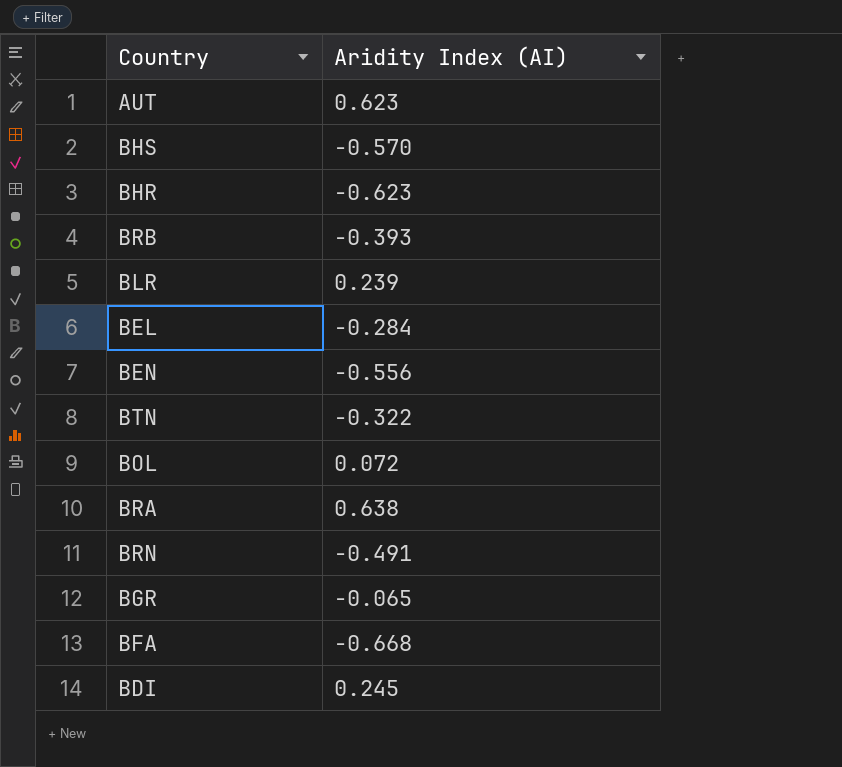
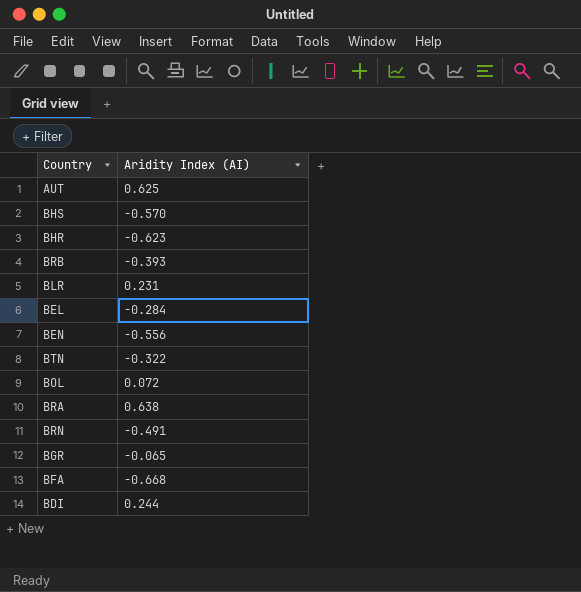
AUT | Aridity Index (AI): 0.623 -> 0.625
BLR | Aridity Index (AI): 0.239 -> 0.231
BDI | Aridity Index (AI): 0.245 -> 0.244

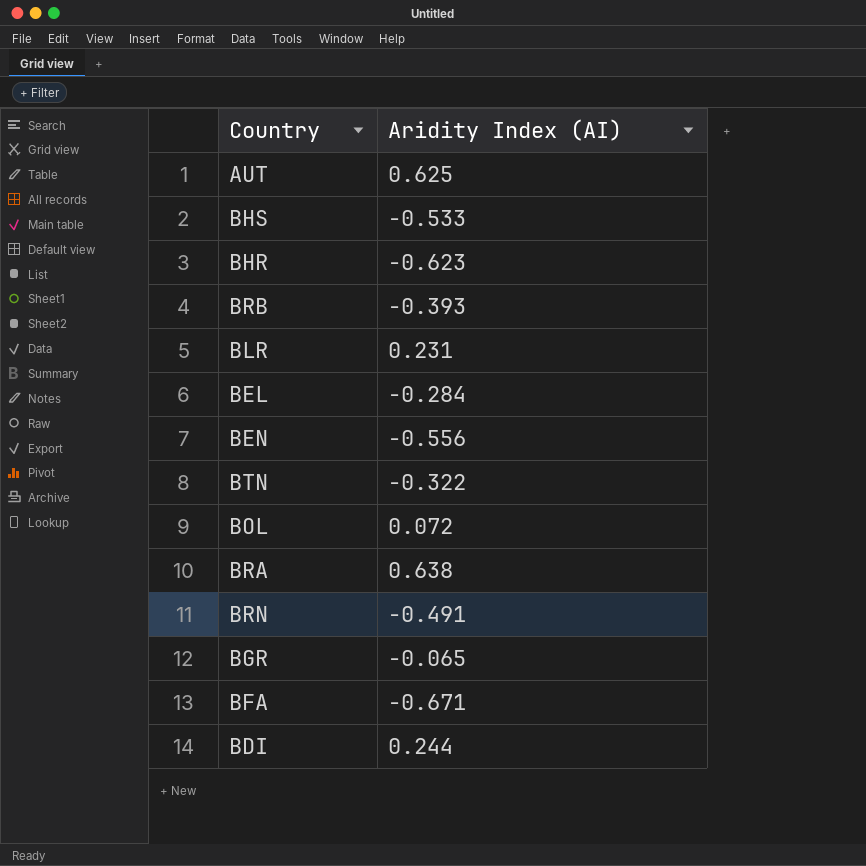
BHS | Aridity Index (AI): -0.570 -> -0.533
BFA | Aridity Index (AI): -0.668 -> -0.671

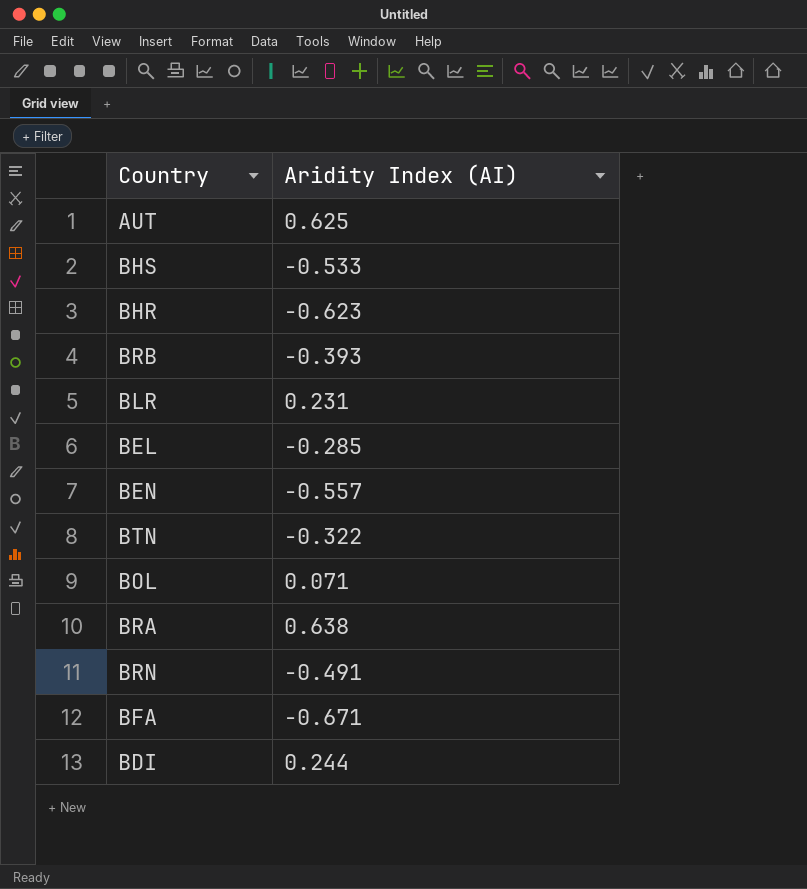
row BGR: -0.065 -> none
BEL | Aridity Index (AI): -0.284 -> -0.285
BEN | Aridity Index (AI): -0.556 -> -0.557
BOL | Aridity Index (AI): 0.072 -> 0.071

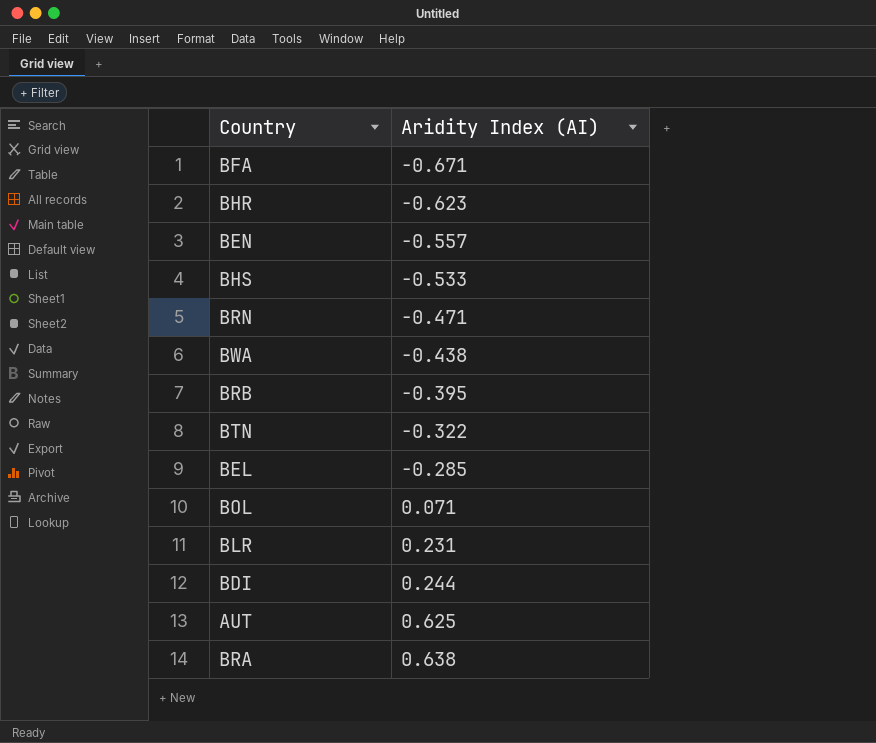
row order: none -> Aridity Index (AI) ascending
BRN | Aridity Index (AI): -0.491 -> -0.471
row BWA: none -> -0.438
BRB | Aridity Index (AI): -0.393 -> -0.395

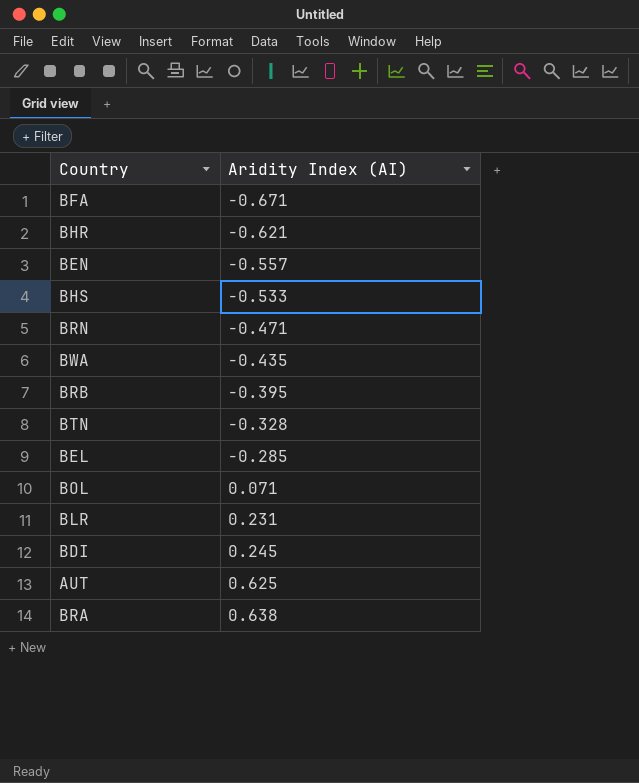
BHR | Aridity Index (AI): -0.623 -> -0.621
BWA | Aridity Index (AI): -0.438 -> -0.435
BTN | Aridity Index (AI): -0.322 -> -0.328
BDI | Aridity Index (AI): 0.244 -> 0.245

